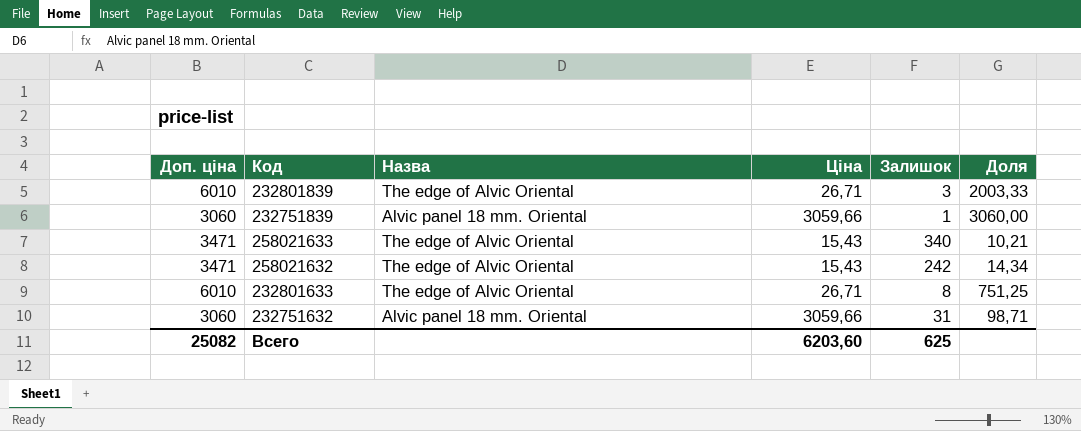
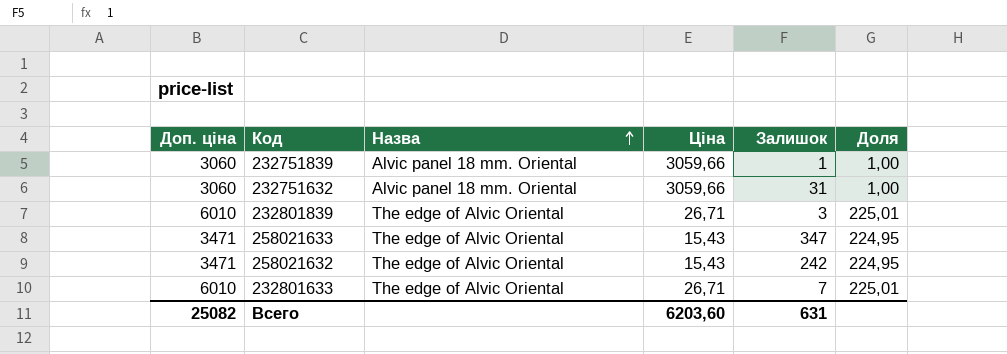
row order: none -> Назва ascending
column Доля | formula: [Доп. ціна] / [Залишок] -> [Доп. ціна] / [Ціна]
258021633 | Залишок: 340 -> 347
232801633 | Залишок: 8 -> 7
Всего | Залишок: 625 -> 631

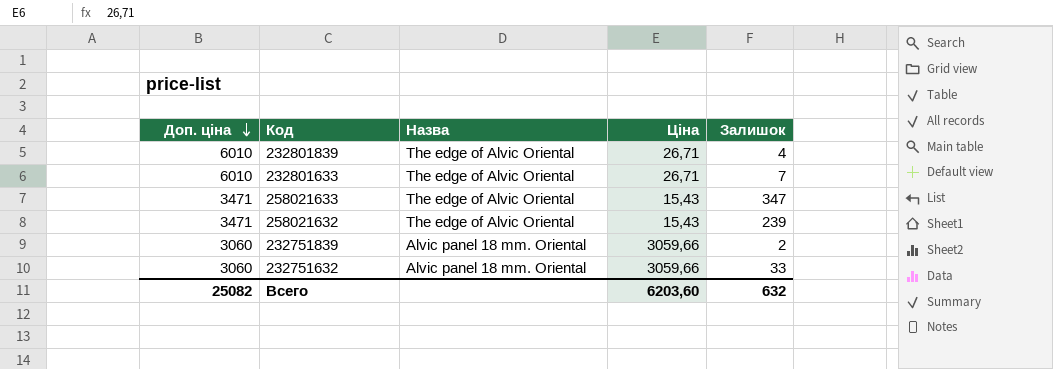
row order: Назва ascending -> Доп. ціна descending
column Доля | formula: [Доп. ціна] / [Ціна] -> none
232801839 | Залишок: 3 -> 4
258021632 | Залишок: 242 -> 239
232751839 | Залишок: 1 -> 2
232751632 | Залишок: 31 -> 33
Всего | Залишок: 631 -> 632

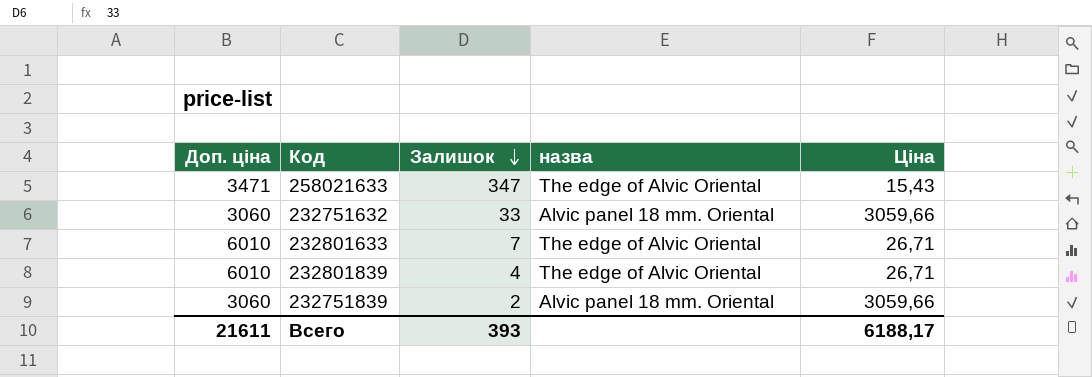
row order: Доп. ціна descending -> Залишок descending
column Залишок | position: 5 -> 3
column name: Назва -> назва
row 258021632: 3471 | The edge of Alvic Oriental | 15,43 | 239 -> none
Всего | Доп. ціна: 25082 -> 21611
Всего | Залишок: 632 -> 393
Всего | Ціна: 6203,60 -> 6188,17

